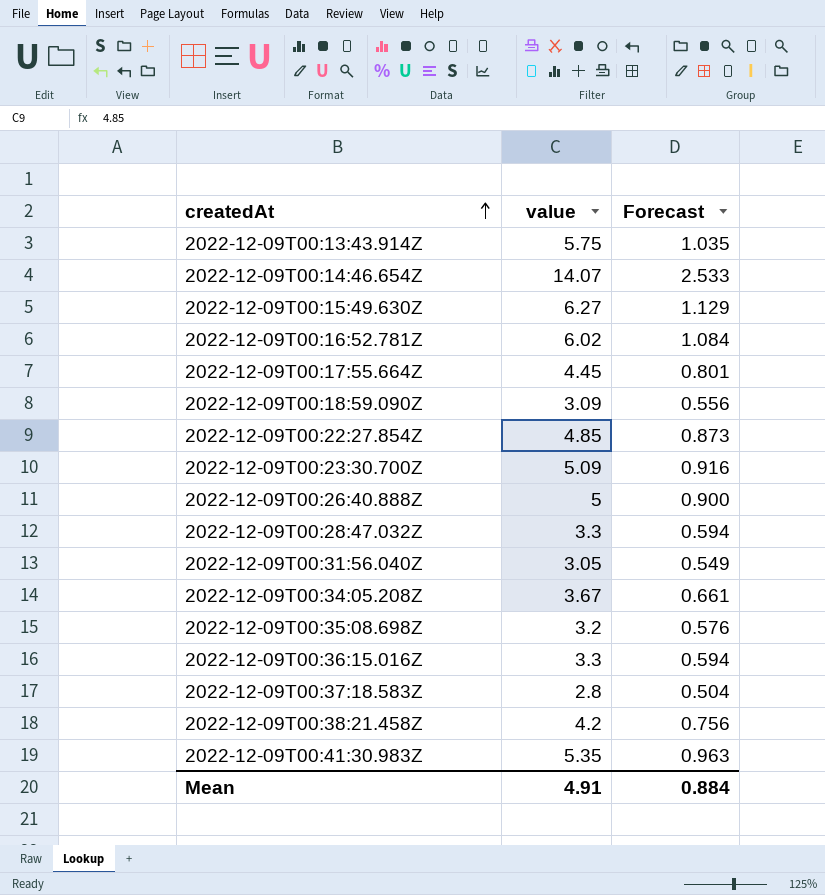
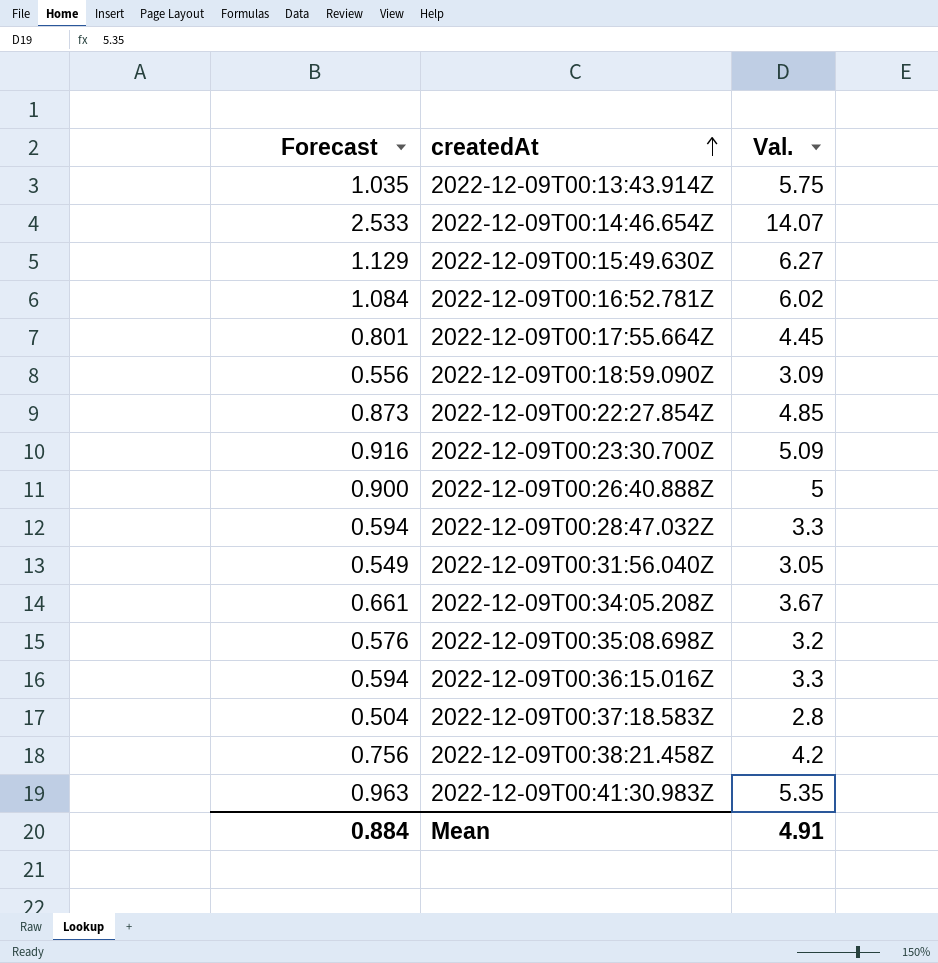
column Forecast | position: 3 -> 1
column name: value -> Val.

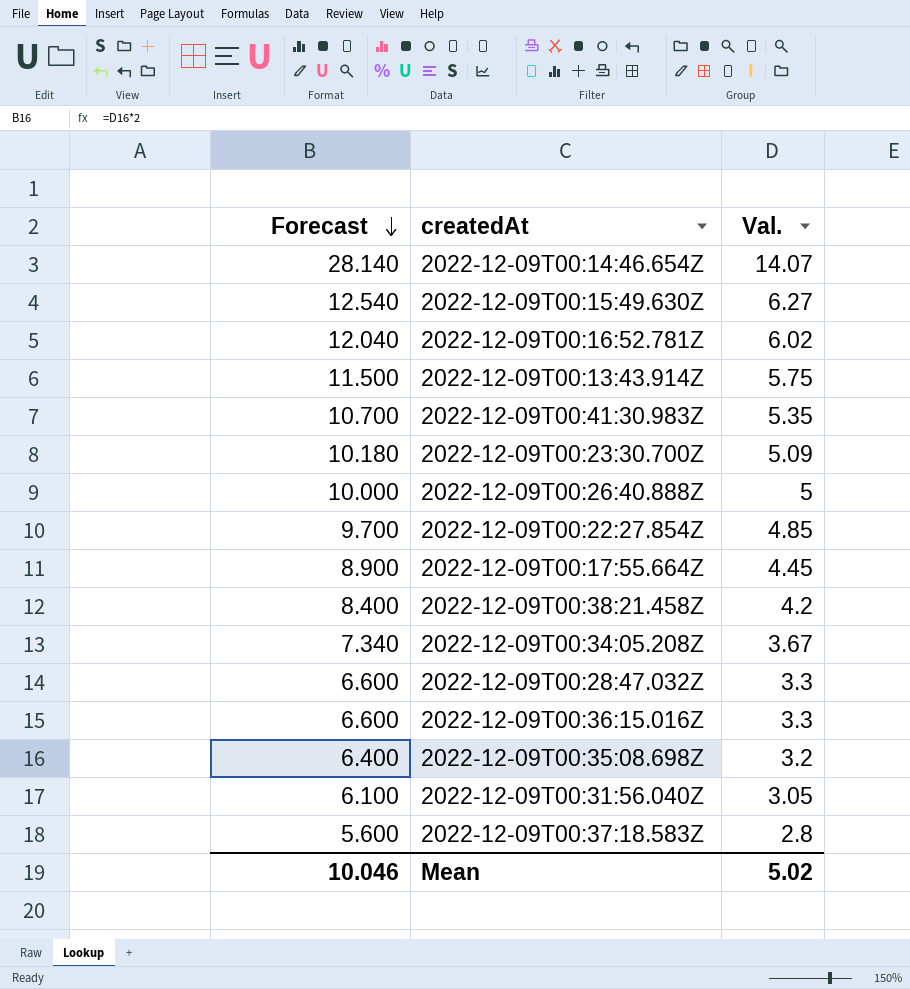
row order: createdAt ascending -> Forecast descending
column Forecast | formula: [Val.] * 0.18 -> [Val.] * 2
row 2022-12-09T00:18:59.090Z: 0.556 | 3.09 -> none
Mean | Forecast: 0.884 -> 10.046
Mean | Val.: 4.91 -> 5.02

